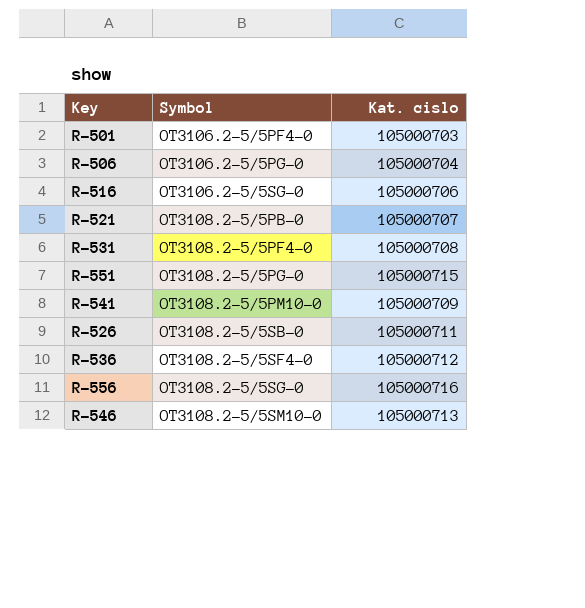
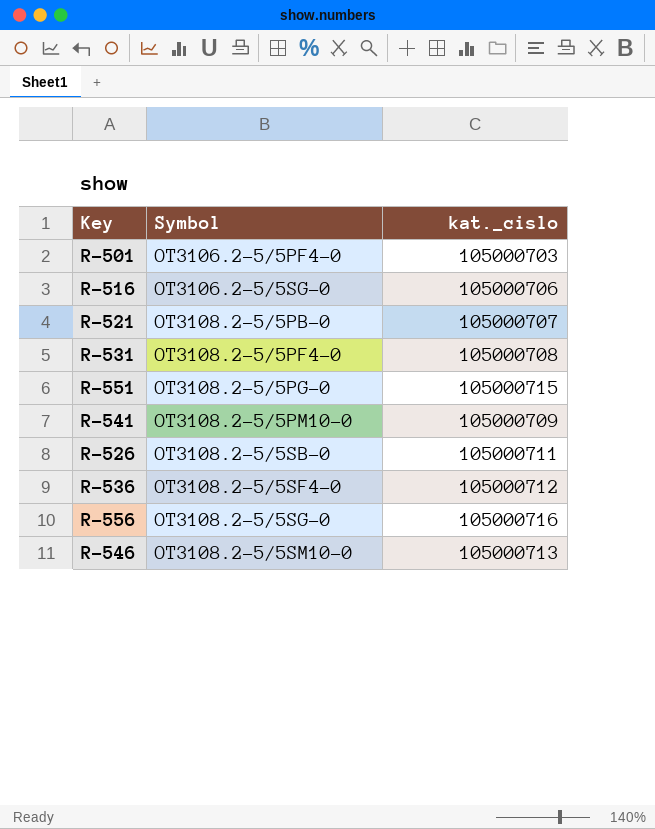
column name: Kat. cislo -> kat._cislo
row R-506: OT3106.2-5/5PG-0 | 105000704 -> none

